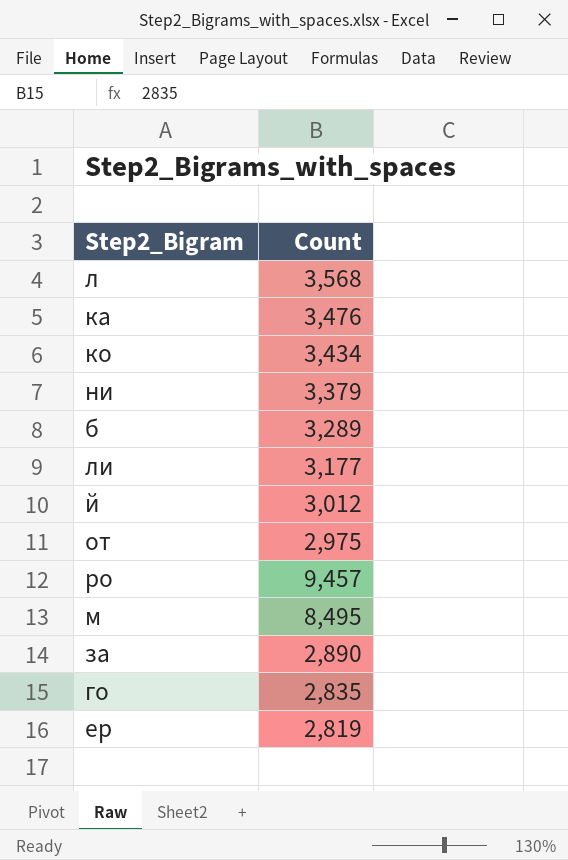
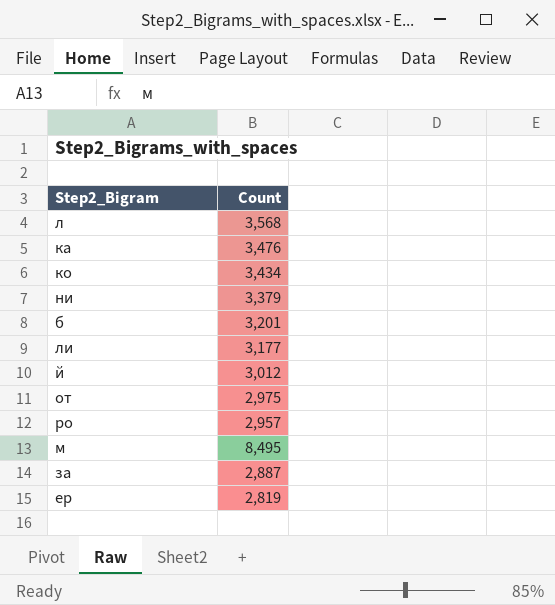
row го: 2,835 -> none
б | Count: 3,289 -> 3,201
ро | Count: 9,457 -> 2,957
за | Count: 2,890 -> 2,887

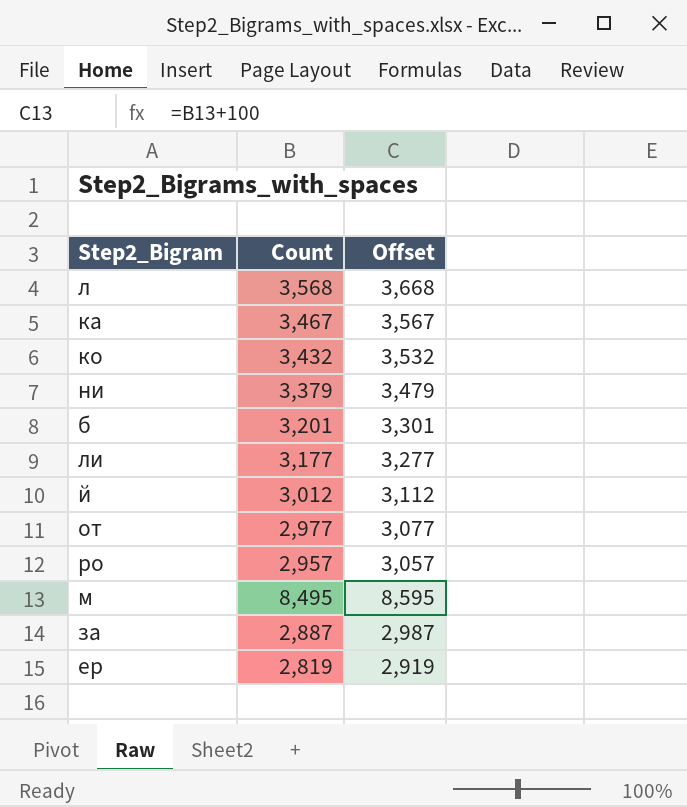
column Offset | formula: none -> [Count] + 100
ка | Count: 3,476 -> 3,467
ко | Count: 3,434 -> 3,432
от | Count: 2,975 -> 2,977

